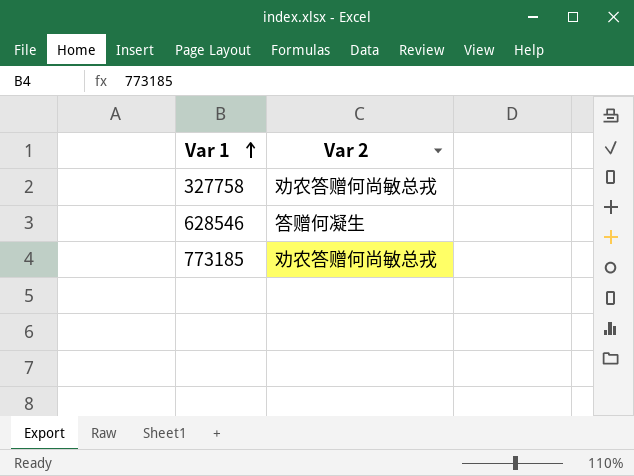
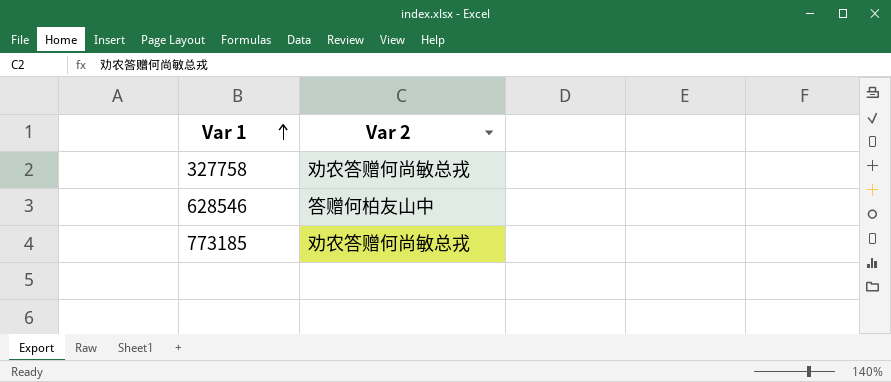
628546 | Var 2: 答赠何凝生 -> 答赠何柏友山中

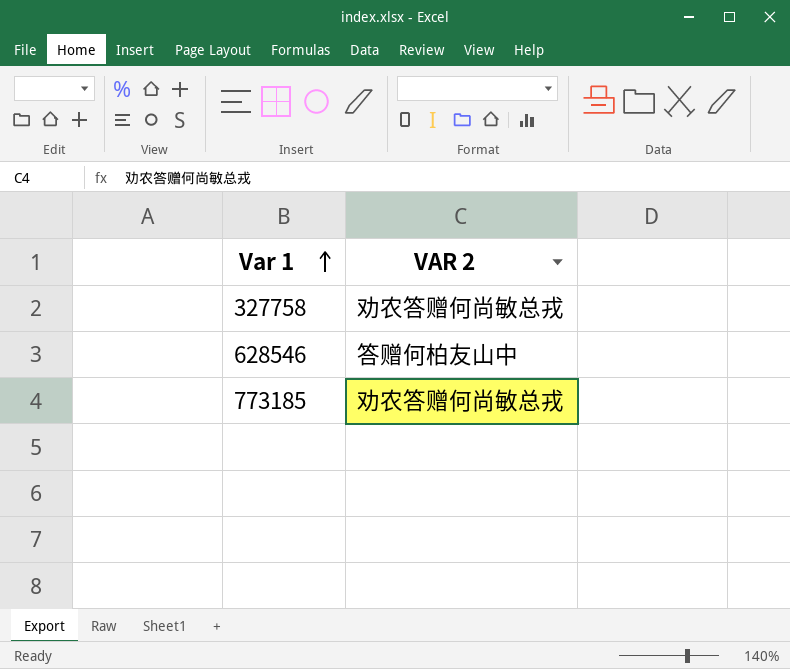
column name: Var 2 -> VAR 2

